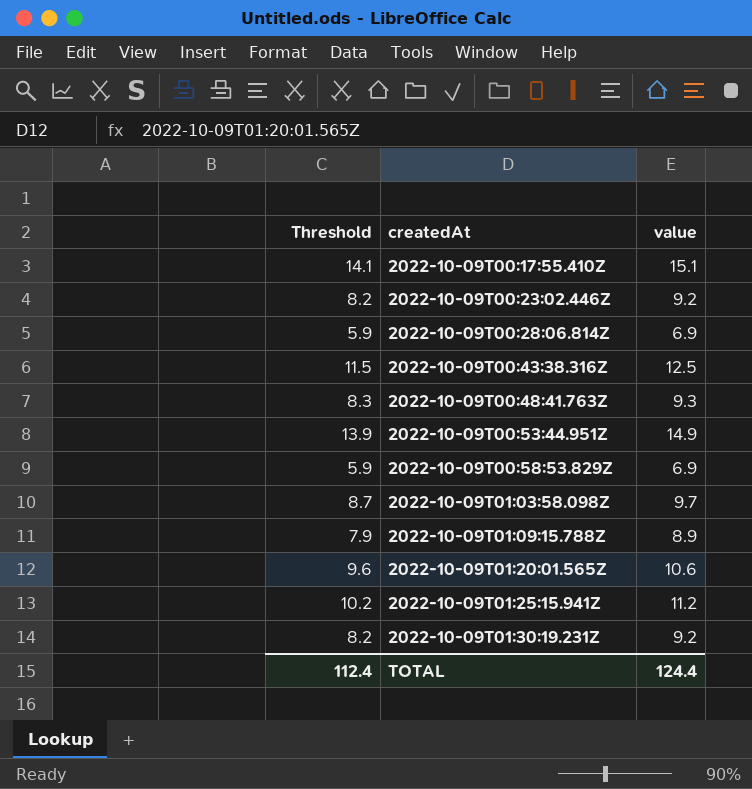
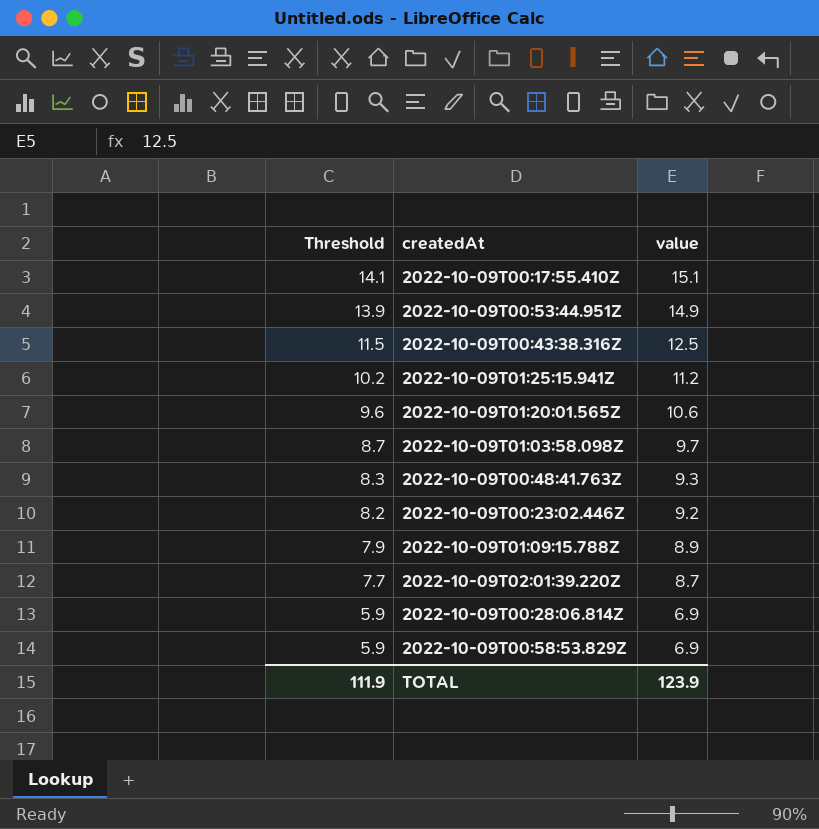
row order: createdAt ascending -> Threshold descending
row 2022-10-09T01:30:19.231Z: 8.2 | 9.2 -> none
row 2022-10-09T02:01:39.220Z: none -> 7.7 | 8.7
TOTAL | Threshold: 112.4 -> 111.9
TOTAL | value: 124.4 -> 123.9

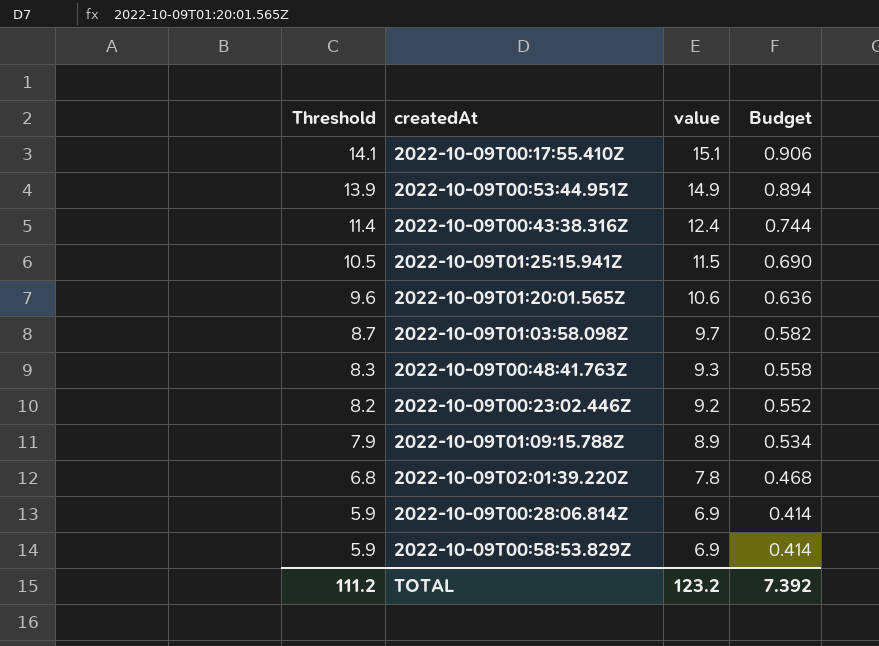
column Budget | formula: none -> [value] * 0.06
2022-10-09T00:43:38.316Z | Threshold: 11.5 -> 11.4
2022-10-09T00:43:38.316Z | value: 12.5 -> 12.4
2022-10-09T01:25:15.941Z | Threshold: 10.2 -> 10.5
2022-10-09T01:25:15.941Z | value: 11.2 -> 11.5
2022-10-09T02:01:39.220Z | Threshold: 7.7 -> 6.8
2022-10-09T02:01:39.220Z | value: 8.7 -> 7.8
TOTAL | Threshold: 111.9 -> 111.2
TOTAL | value: 123.9 -> 123.2

